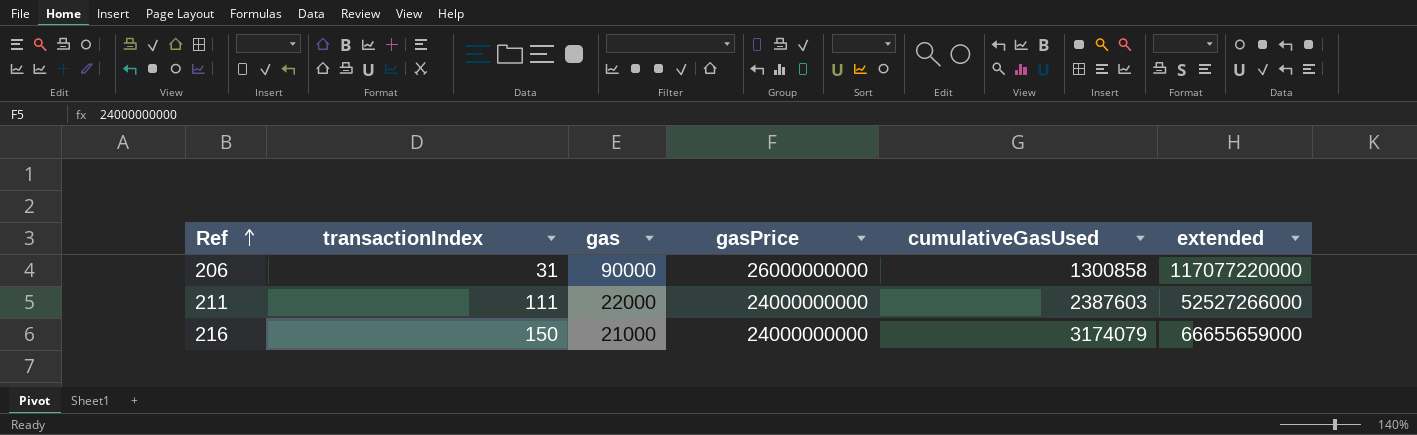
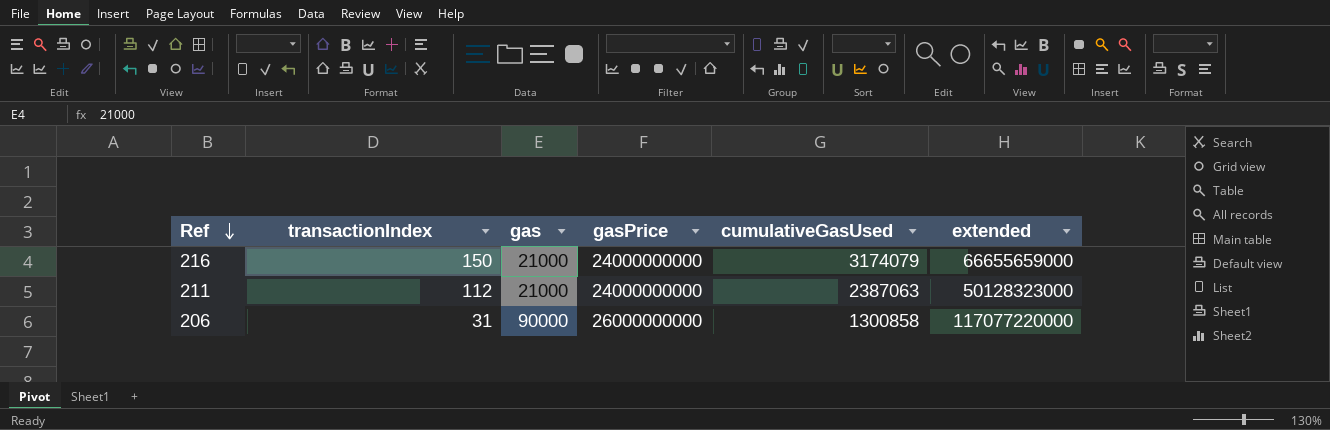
row order: Ref ascending -> Ref descending
211 | transactionIndex: 111 -> 112
211 | gas: 22000 -> 21000
211 | cumulativeGasUsed: 2387603 -> 2387063
211 | extended: 52527266000 -> 50128323000

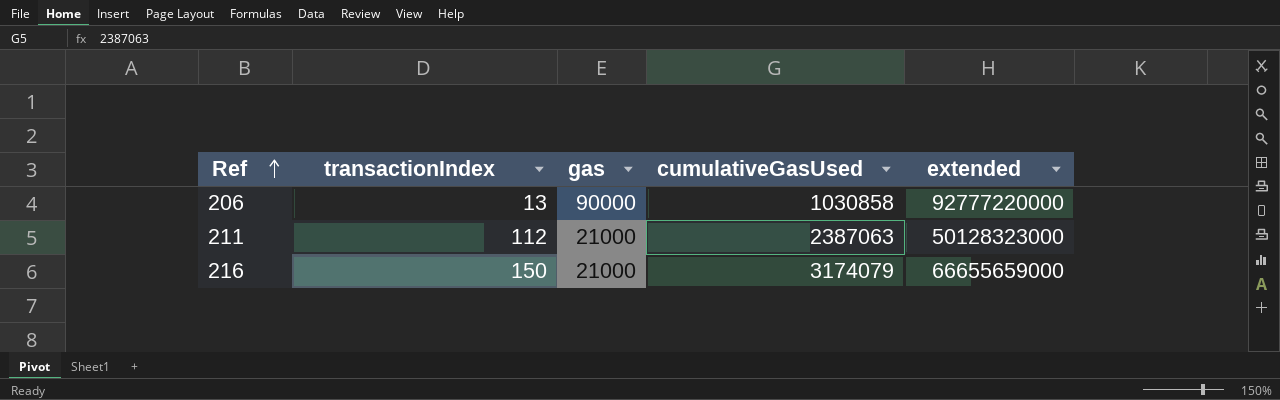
row order: Ref descending -> Ref ascending
column gasPrice | position: 4 -> none
206 | transactionIndex: 31 -> 13
206 | cumulativeGasUsed: 1300858 -> 1030858
206 | extended: 117077220000 -> 92777220000

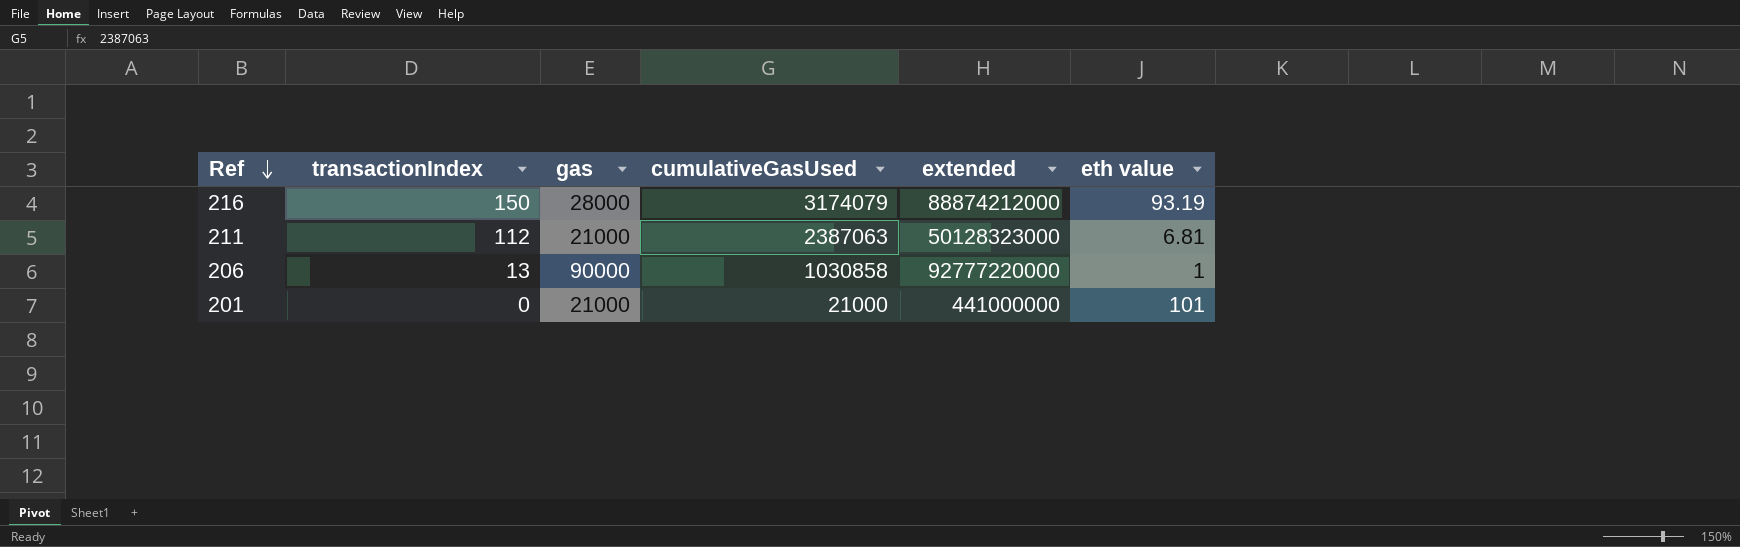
row order: Ref ascending -> Ref descending
column eth value | position: none -> 6
216 | gas: 21000 -> 28000
216 | extended: 66655659000 -> 88874212000
row 201: none -> 0 | 21000 | 21000 | 441000000 | 101

